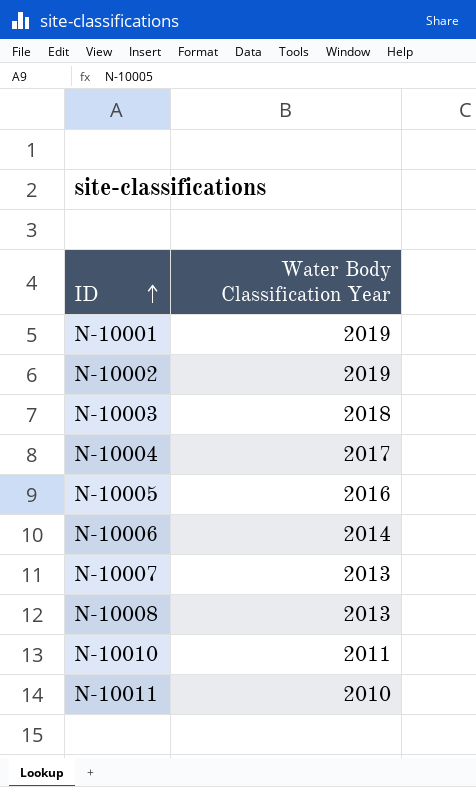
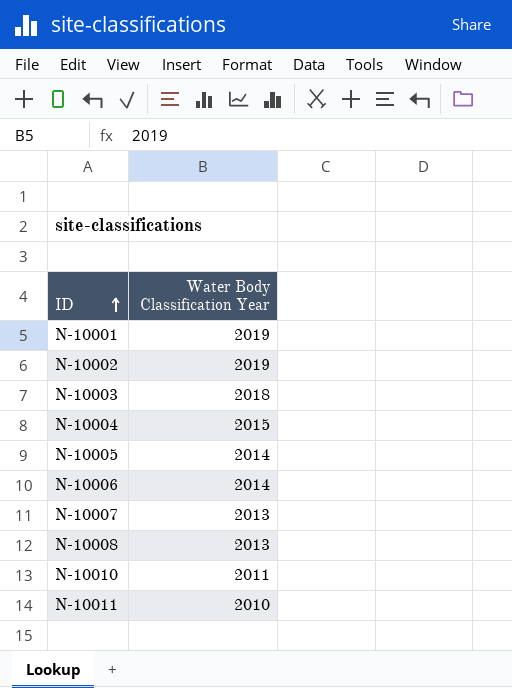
N-10004 | Water Body Classification Year: 2017 -> 2015
N-10005 | Water Body Classification Year: 2016 -> 2014

